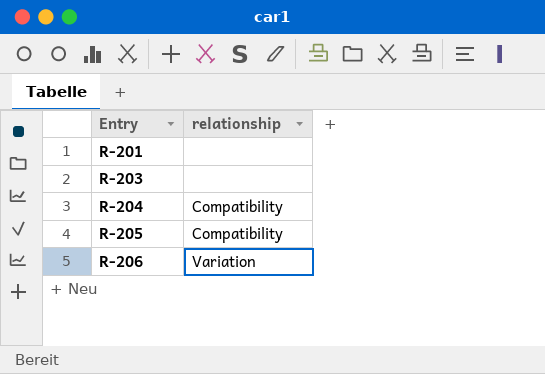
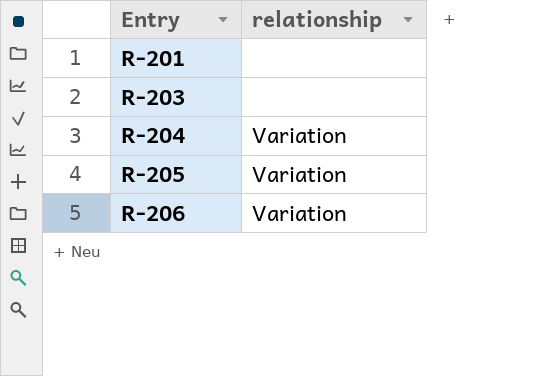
R-204 | relationship: Compatibility -> Variation
R-205 | relationship: Compatibility -> Variation

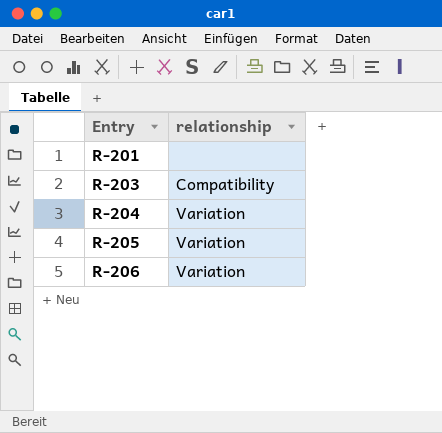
R-203 | relationship: none -> Compatibility

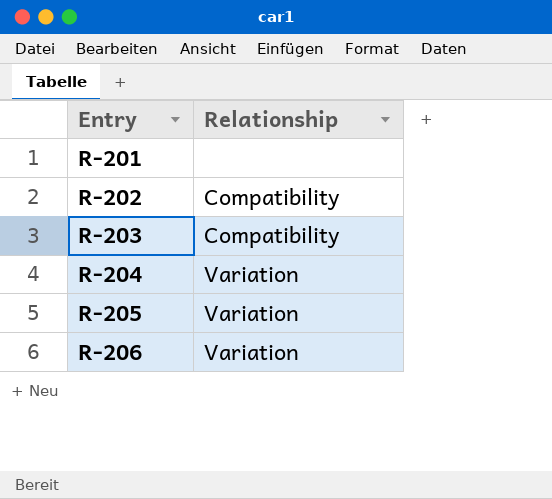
column name: relationship -> Relationship
row R-202: none -> Compatibility

